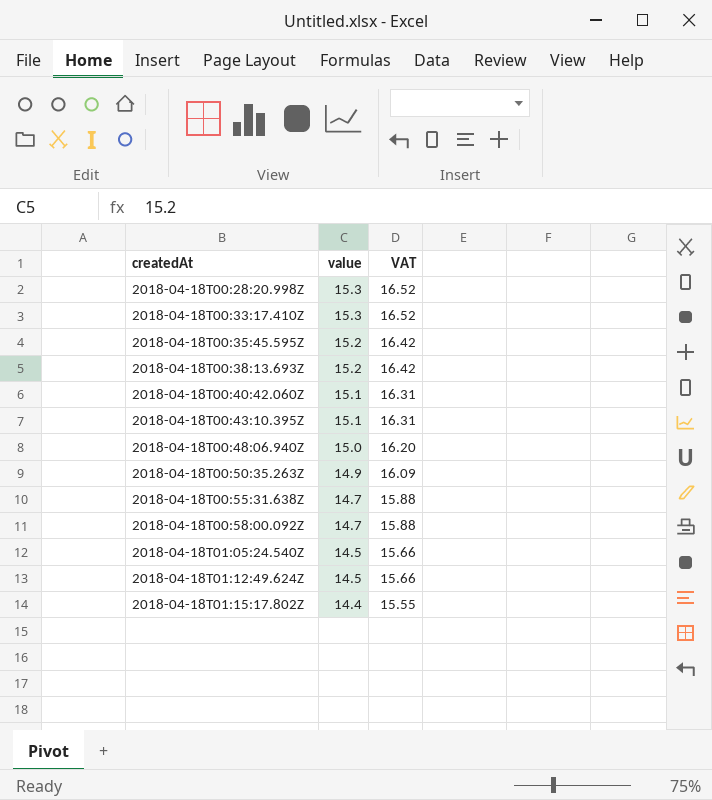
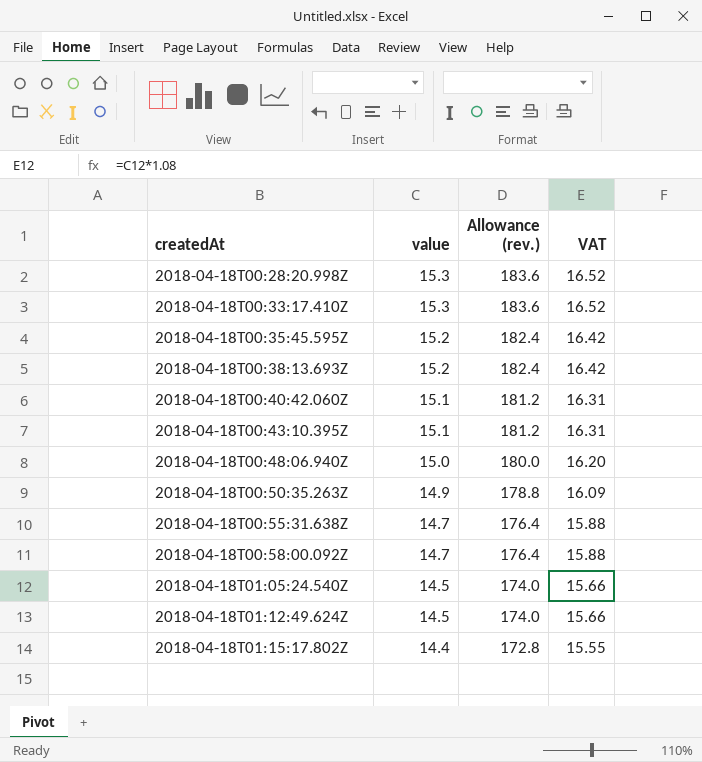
column Allowance (rev.) | formula: none -> [value] * 12

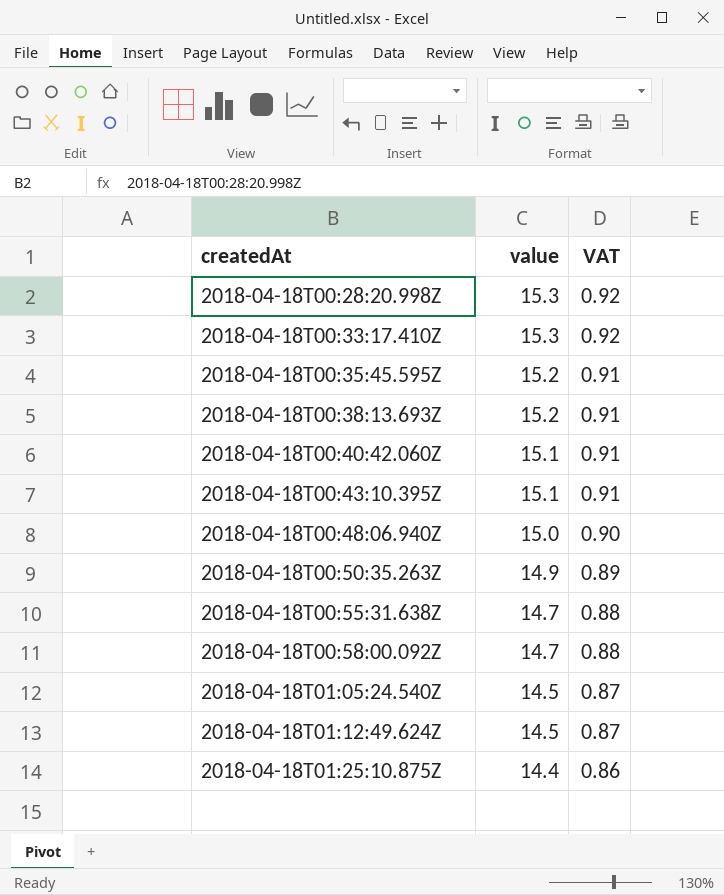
column Allowance (rev.) | formula: [value] * 12 -> none
column VAT | formula: [value] * 1.08 -> [value] * 0.06
row 2018-04-18T01:15:17.802Z: 14.4 | 172.8 | 15.55 -> none
row 2018-04-18T01:25:10.875Z: none -> 14.4 | 0.86

